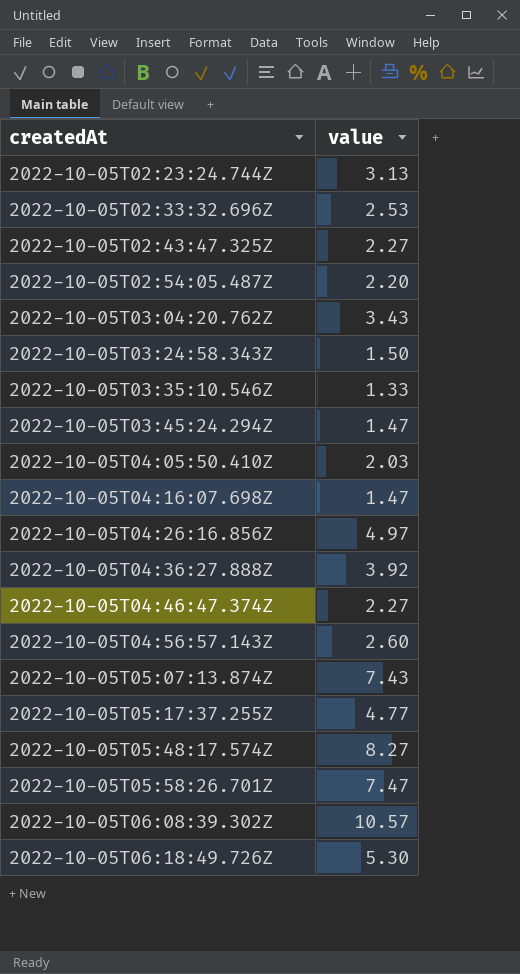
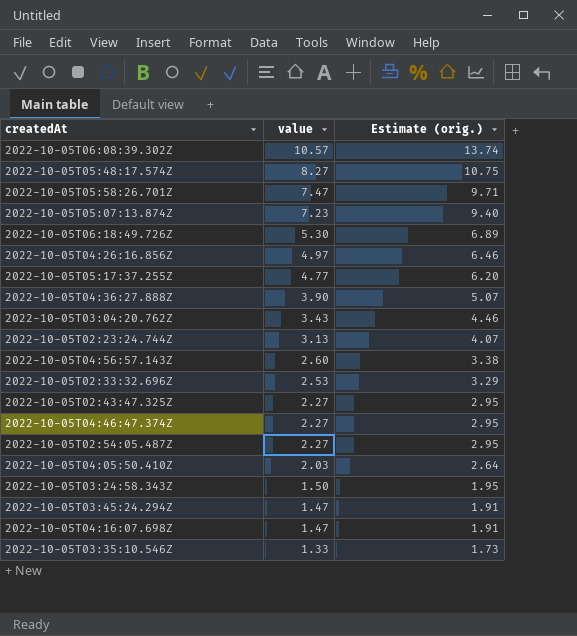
row order: createdAt ascending -> value descending
column Estimate (orig.) | formula: none -> [value] * 1.3
2022-10-05T05:07:13.874Z | value: 7.43 -> 7.23
2022-10-05T04:36:27.888Z | value: 3.92 -> 3.90
2022-10-05T02:54:05.487Z | value: 2.20 -> 2.27

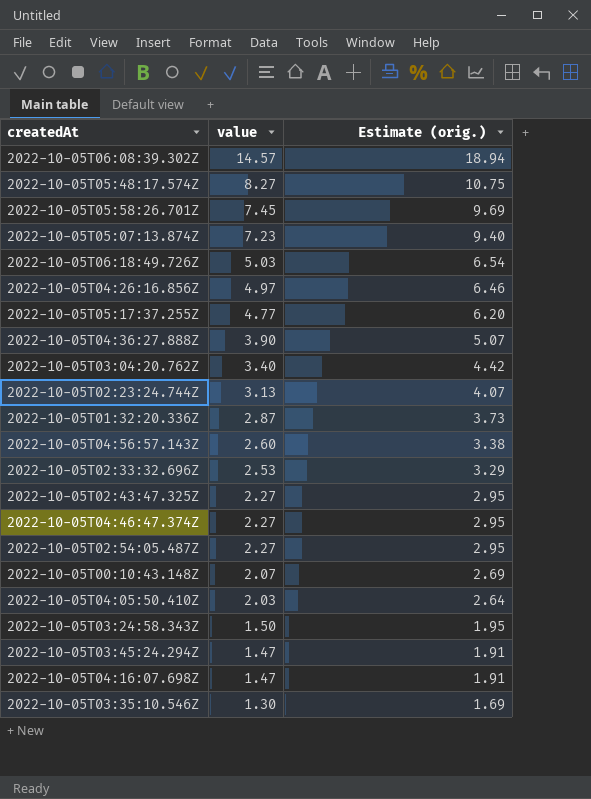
2022-10-05T06:08:39.302Z | value: 10.57 -> 14.57
2022-10-05T06:08:39.302Z | Estimate (orig.): 13.74 -> 18.94
2022-10-05T05:58:26.701Z | value: 7.47 -> 7.45
2022-10-05T05:58:26.701Z | Estimate (orig.): 9.71 -> 9.69
2022-10-05T06:18:49.726Z | value: 5.30 -> 5.03
2022-10-05T06:18:49.726Z | Estimate (orig.): 6.89 -> 6.54
2022-10-05T03:04:20.762Z | value: 3.43 -> 3.40
2022-10-05T03:04:20.762Z | Estimate (orig.): 4.46 -> 4.42
row 2022-10-05T01:32:20.336Z: none -> 2.87 | 3.73
row 2022-10-05T00:10:43.148Z: none -> 2.07 | 2.69
2022-10-05T03:35:10.546Z | value: 1.33 -> 1.30
2022-10-05T03:35:10.546Z | Estimate (orig.): 1.73 -> 1.69

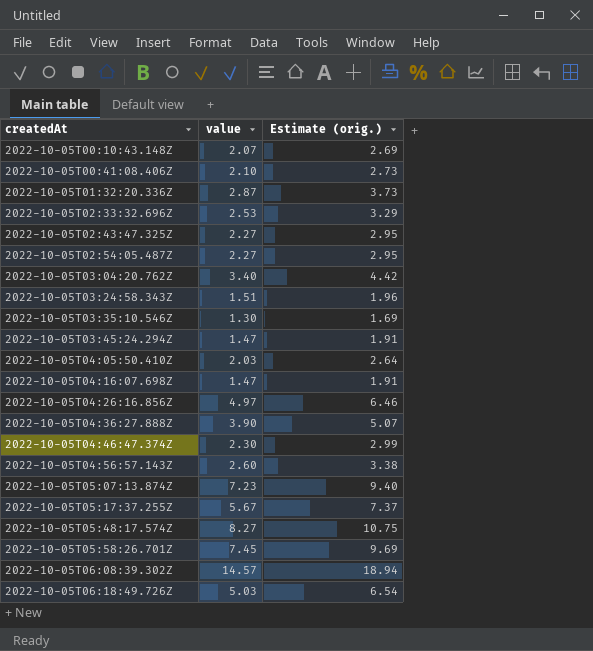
row order: value descending -> createdAt ascending
row 2022-10-05T02:23:24.744Z: 3.13 | 4.07 -> none
row 2022-10-05T00:41:08.406Z: none -> 2.10 | 2.73
2022-10-05T03:24:58.343Z | value: 1.50 -> 1.51
2022-10-05T03:24:58.343Z | Estimate (orig.): 1.95 -> 1.96
2022-10-05T04:46:47.374Z | value: 2.27 -> 2.30
2022-10-05T04:46:47.374Z | Estimate (orig.): 2.95 -> 2.99
2022-10-05T05:17:37.255Z | value: 4.77 -> 5.67
2022-10-05T05:17:37.255Z | Estimate (orig.): 6.20 -> 7.37

